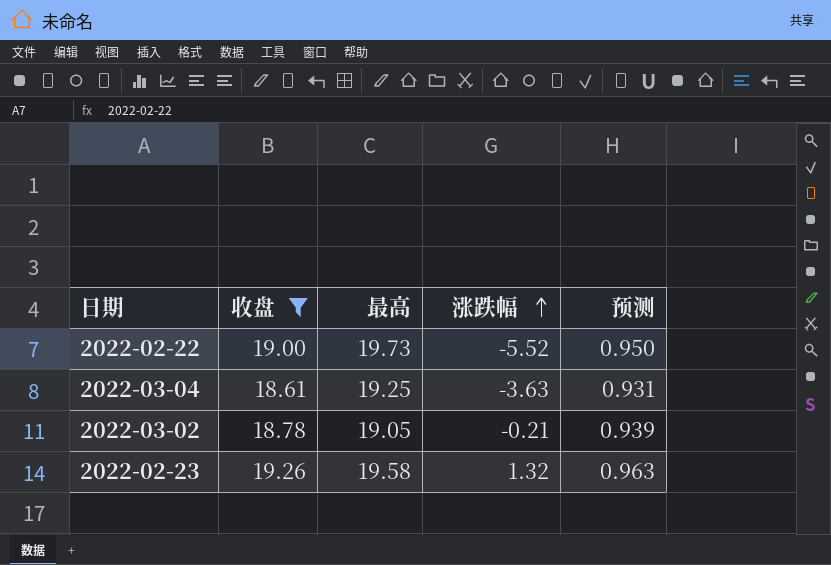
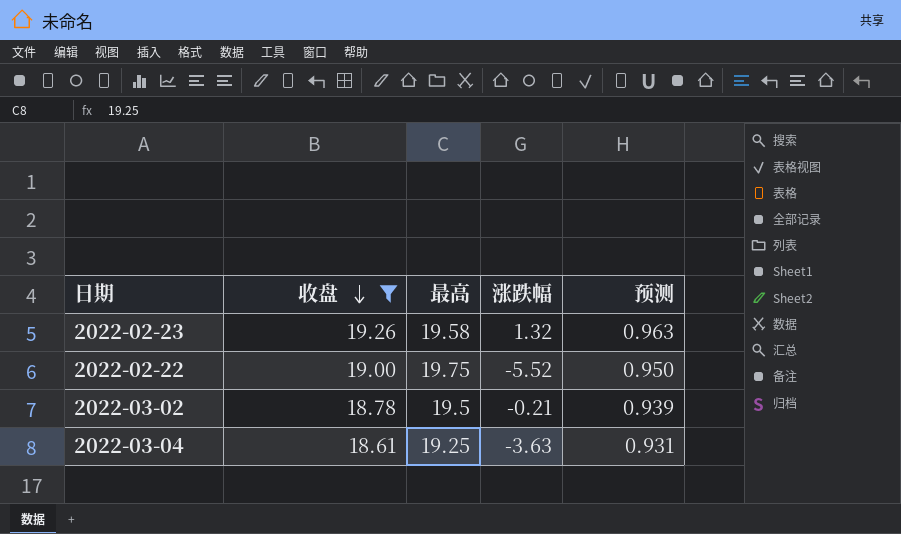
row order: 涨跌幅 ascending -> 收盘 descending
2022-02-22 | 最高: 19.73 -> 19.75
2022-03-02 | 最高: 19.05 -> 19.5

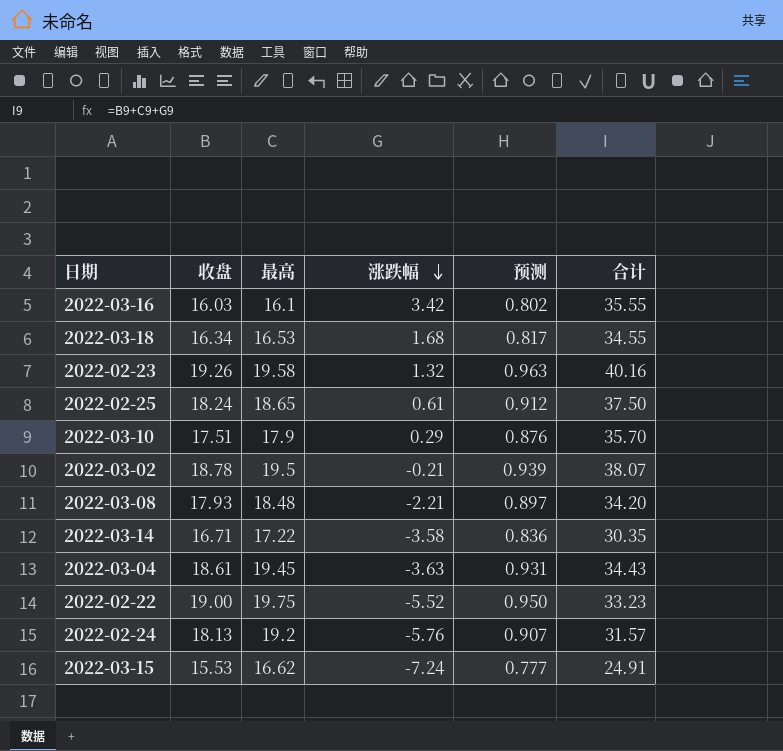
filter: 收盘 >= 18.61 -> none
row order: 收盘 descending -> 涨跌幅 descending
column 合计 | formula: none -> [收盘] + [最高] + [涨跌幅]
2022-03-04 | 最高: 19.25 -> 19.45

